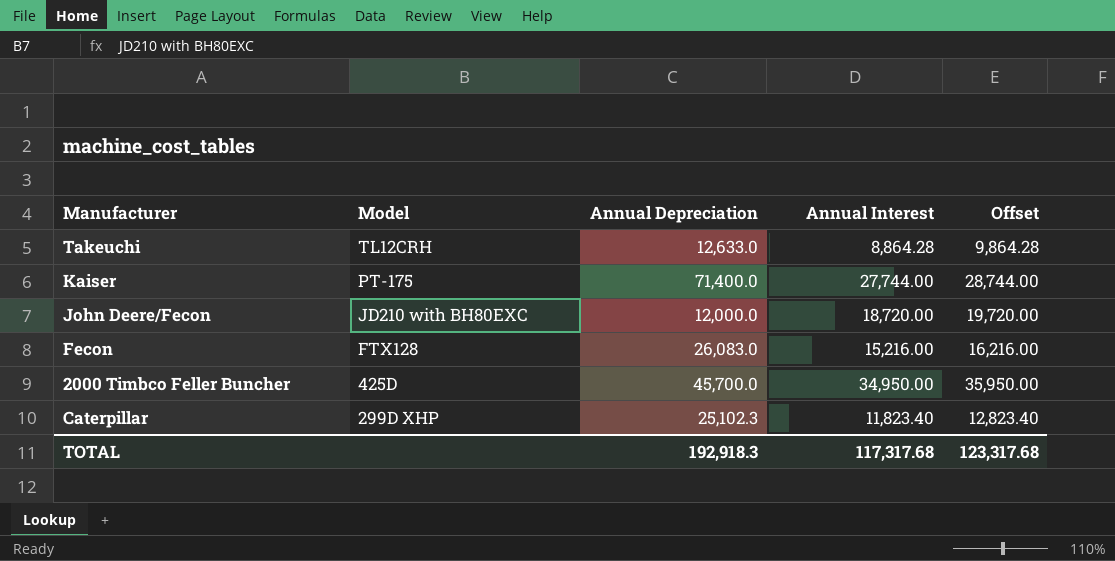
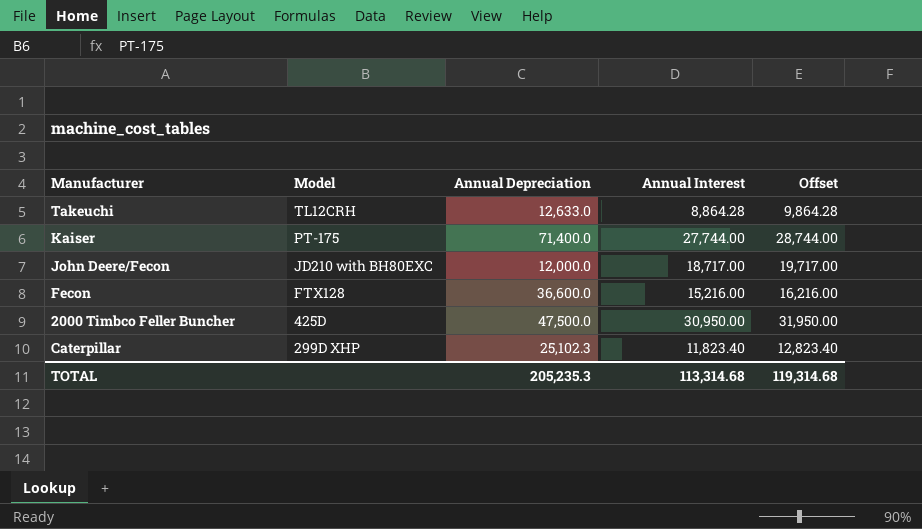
John Deere/Fecon | Annual Interest: 18,720.00 -> 18,717.00
John Deere/Fecon | Offset: 19,720.00 -> 19,717.00
Fecon | Annual Depreciation: 26,083.0 -> 36,600.0
2000 Timbco Feller Buncher | Annual Depreciation: 45,700.0 -> 47,500.0
2000 Timbco Feller Buncher | Annual Interest: 34,950.00 -> 30,950.00
2000 Timbco Feller Buncher | Offset: 35,950.00 -> 31,950.00
TOTAL | Annual Depreciation: 192,918.3 -> 205,235.3
TOTAL | Annual Interest: 117,317.68 -> 113,314.68
TOTAL | Offset: 123,317.68 -> 119,314.68

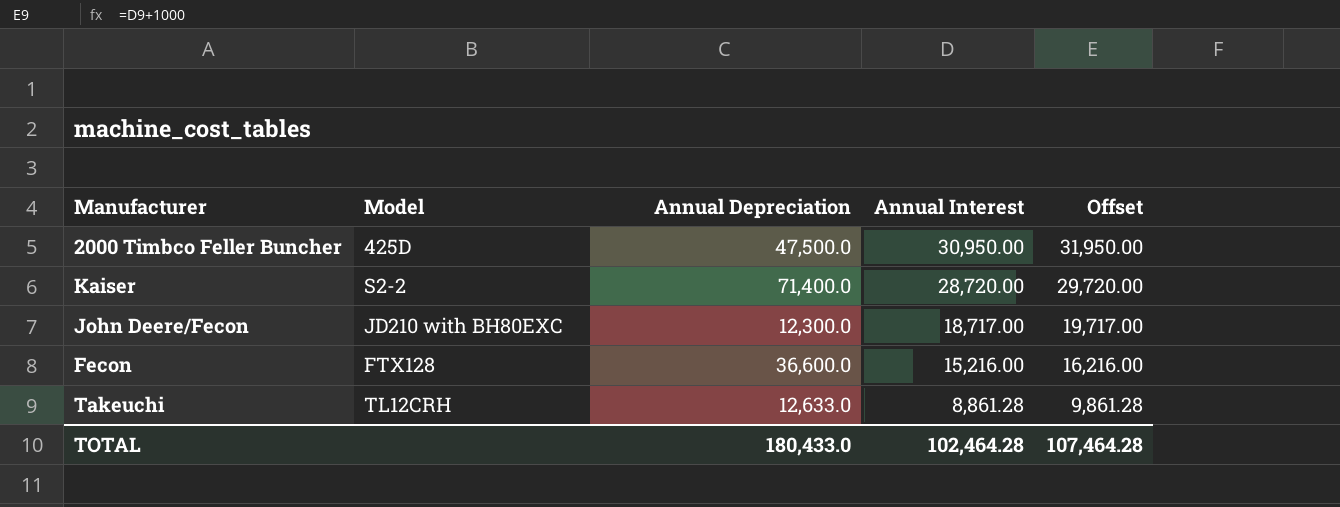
row order: Model descending -> Annual Interest descending
row Caterpillar: 299D XHP | 25,102.3 | 11,823.40 | 12,823.40 -> none
Kaiser | Model: PT-175 -> S2-2
Kaiser | Annual Interest: 27,744.00 -> 28,720.00
Kaiser | Offset: 28,744.00 -> 29,720.00
John Deere/Fecon | Annual Depreciation: 12,000.0 -> 12,300.0
Takeuchi | Annual Interest: 8,864.28 -> 8,861.28
Takeuchi | Offset: 9,864.28 -> 9,861.28
TOTAL | Annual Depreciation: 205,235.3 -> 180,433.0
TOTAL | Annual Interest: 113,314.68 -> 102,464.28
TOTAL | Offset: 119,314.68 -> 107,464.28

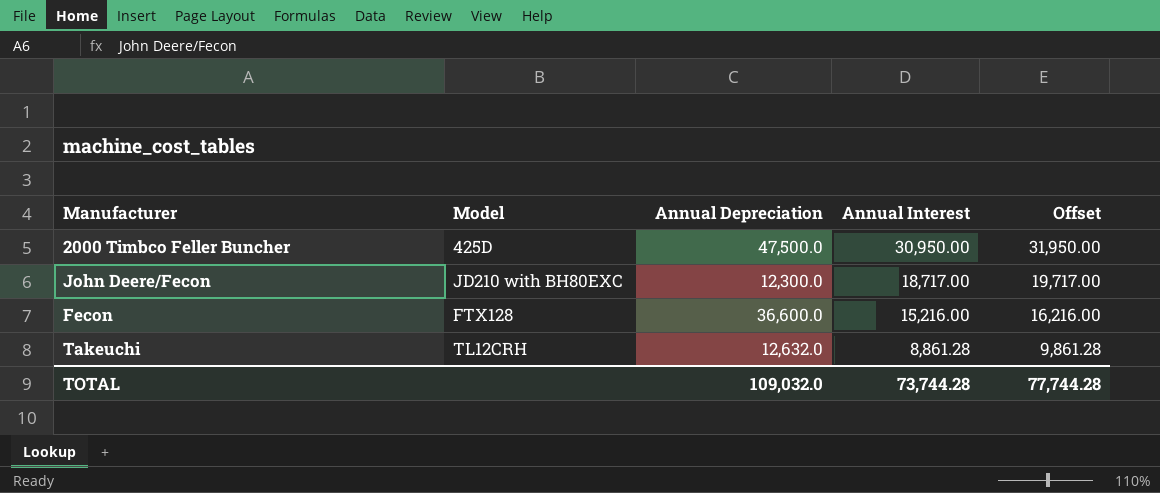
row Kaiser: S2-2 | 71,400.0 | 28,720.00 | 29,720.00 -> none
Takeuchi | Annual Depreciation: 12,633.0 -> 12,632.0
TOTAL | Annual Depreciation: 180,433.0 -> 109,032.0
TOTAL | Annual Interest: 102,464.28 -> 73,744.28
TOTAL | Offset: 107,464.28 -> 77,744.28

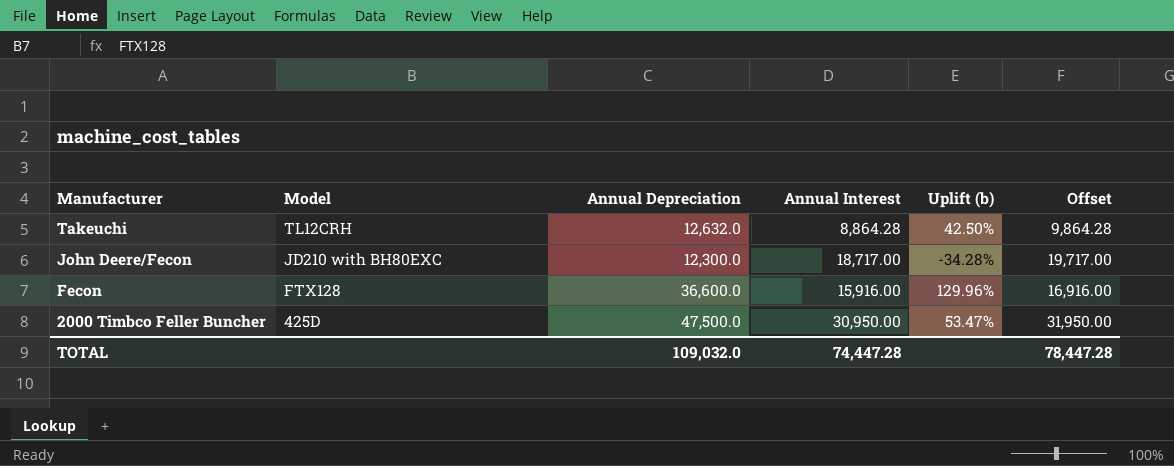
row order: Annual Interest descending -> Manufacturer descending
column Uplift (b) | formula: none -> ([Annual Depreciation] - [Annual Interest]) / [Annual Interest]
Takeuchi | Annual Interest: 8,861.28 -> 8,864.28
Takeuchi | Offset: 9,861.28 -> 9,864.28
Fecon | Annual Interest: 15,216.00 -> 15,916.00
Fecon | Offset: 16,216.00 -> 16,916.00
TOTAL | Annual Interest: 73,744.28 -> 74,447.28
TOTAL | Offset: 77,744.28 -> 78,447.28

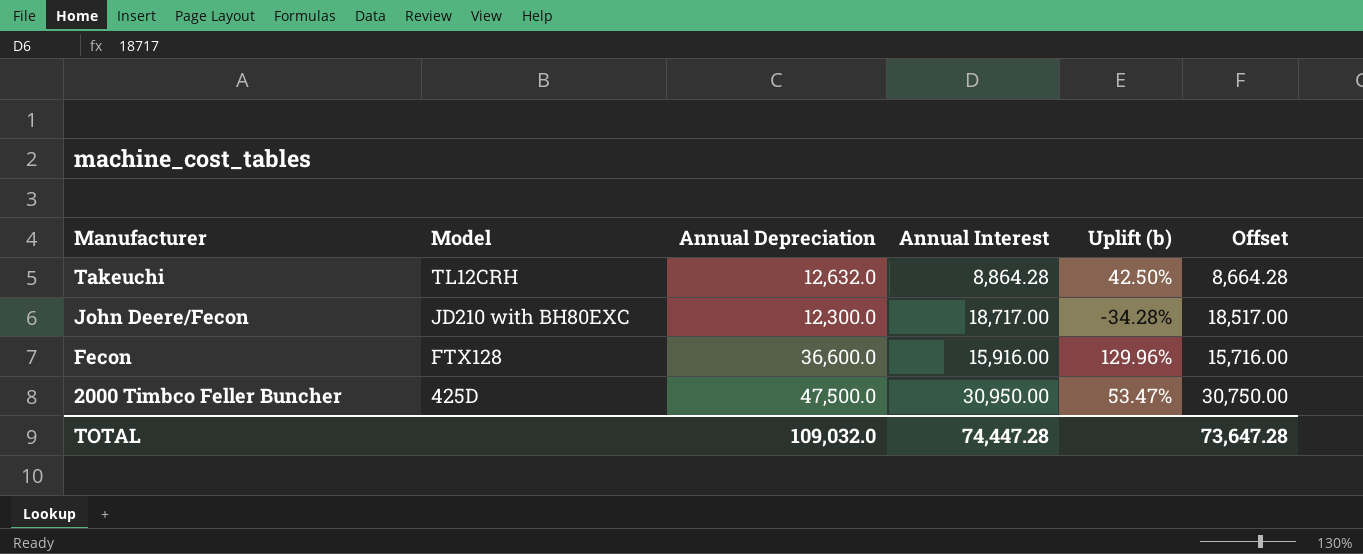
column Offset | formula: [Annual Interest] + 1000 -> [Annual Interest] - 200
TOTAL | Offset: 78,447.28 -> 73,647.28

